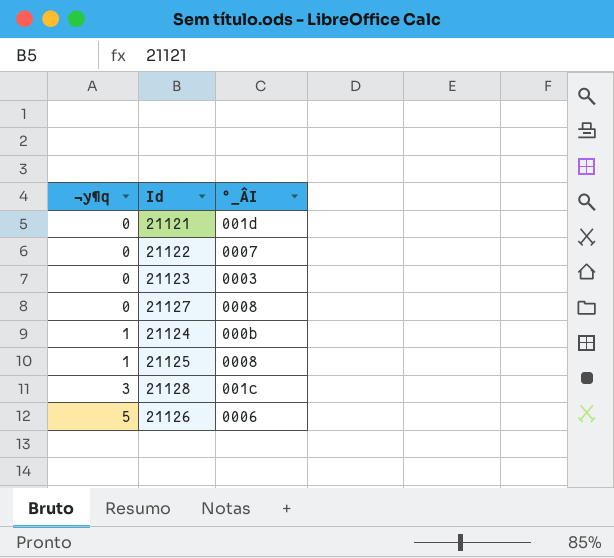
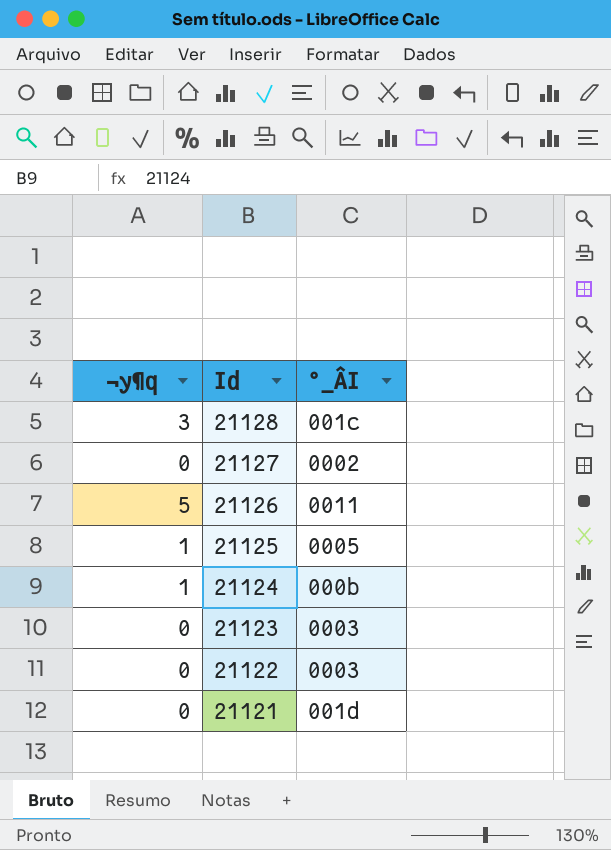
row order: ¬y¶q ascending -> Id descending
21127 | °_ÂI: 0008 -> 0002
21126 | °_ÂI: 0006 -> 0011
21125 | °_ÂI: 0008 -> 0005
21122 | °_ÂI: 0007 -> 0003

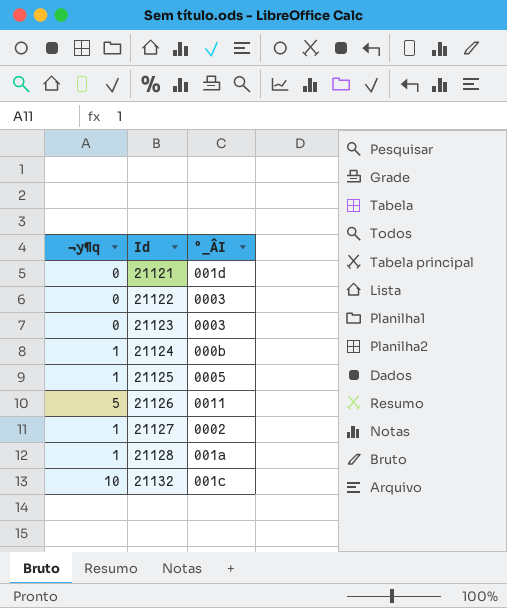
row order: Id descending -> Id ascending
21127 | ¬y¶q: 0 -> 1
21128 | ¬y¶q: 3 -> 1
21128 | °_ÂI: 001c -> 001a
row 21132: none -> 10 | 001c

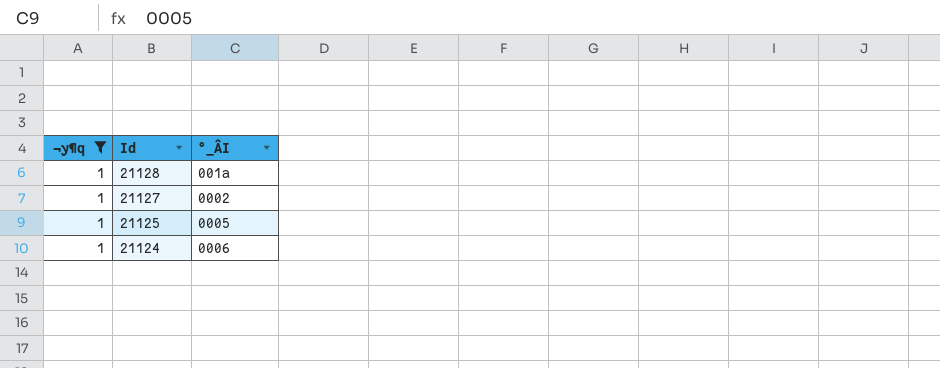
filter: none -> ¬y¶q = 1
row order: Id ascending -> Id descending
21124 | °_ÂI: 000b -> 0006

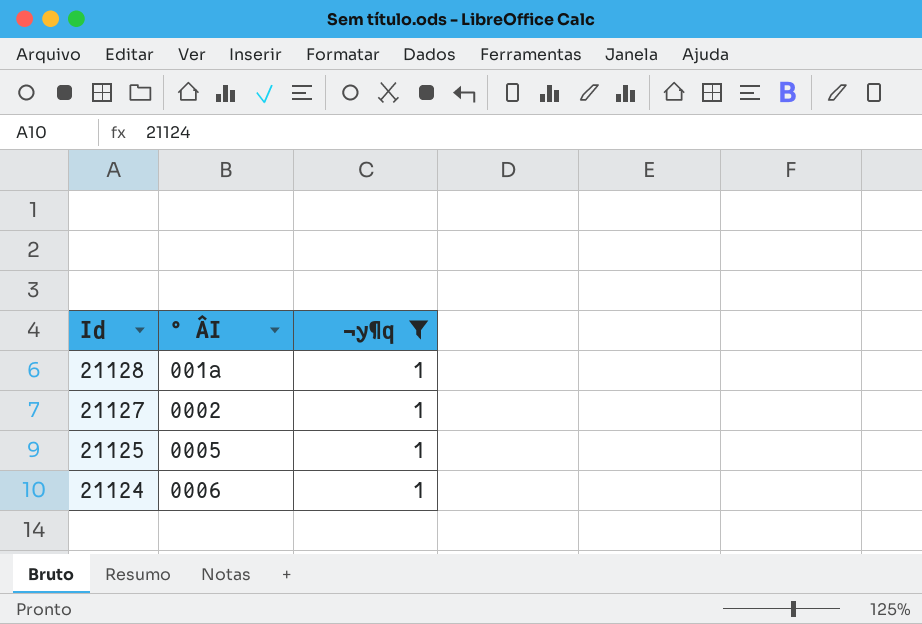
column name: °_ÂI -> ° ÂI
column ¬y¶q | position: 1 -> 3

